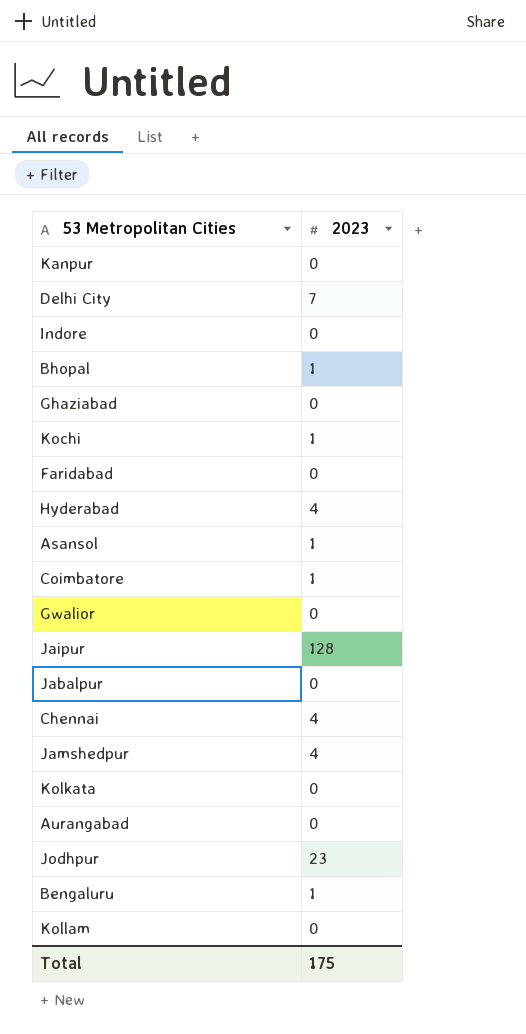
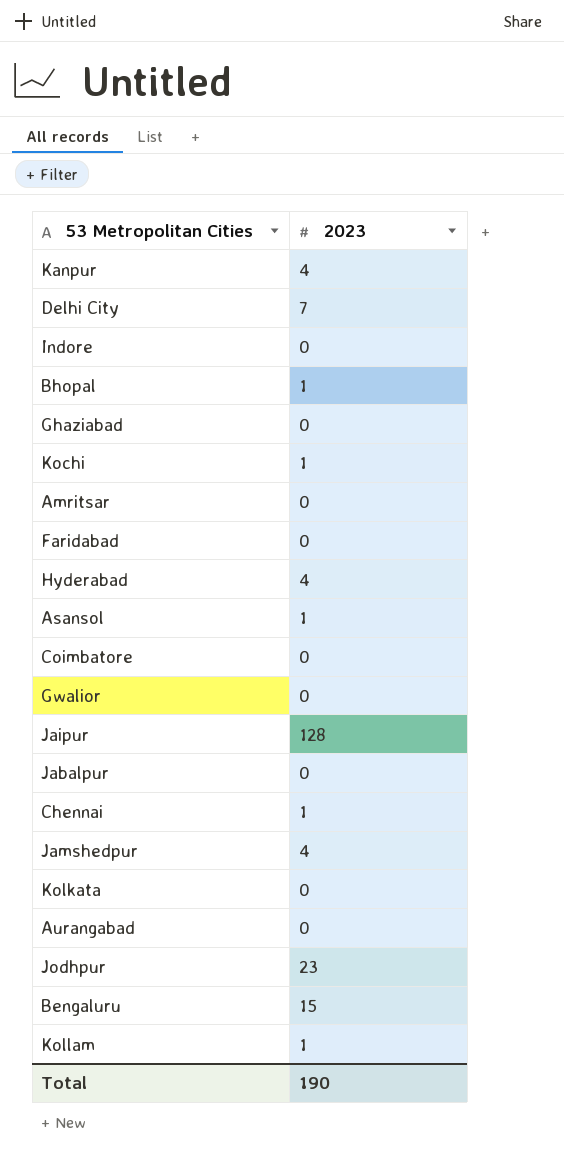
Kanpur | 2023: 0 -> 4
row Amritsar: none -> 0
Coimbatore | 2023: 1 -> 0
Chennai | 2023: 4 -> 1
Bengaluru | 2023: 1 -> 15
Kollam | 2023: 0 -> 1
Total | 2023: 175 -> 190

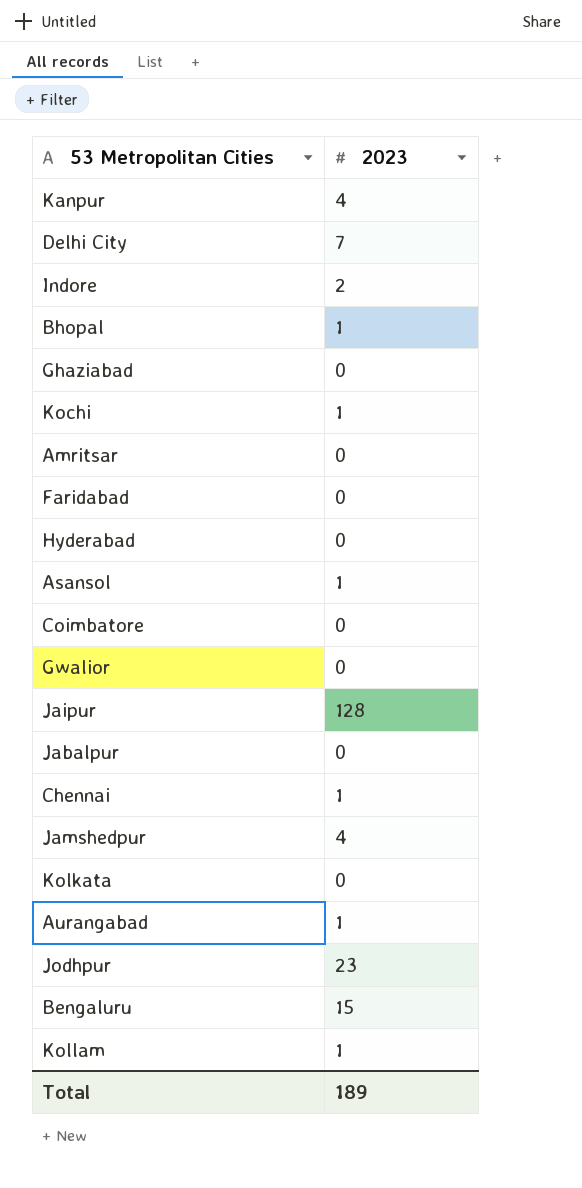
Indore | 2023: 0 -> 2
Hyderabad | 2023: 4 -> 0
Aurangabad | 2023: 0 -> 1
Total | 2023: 190 -> 189

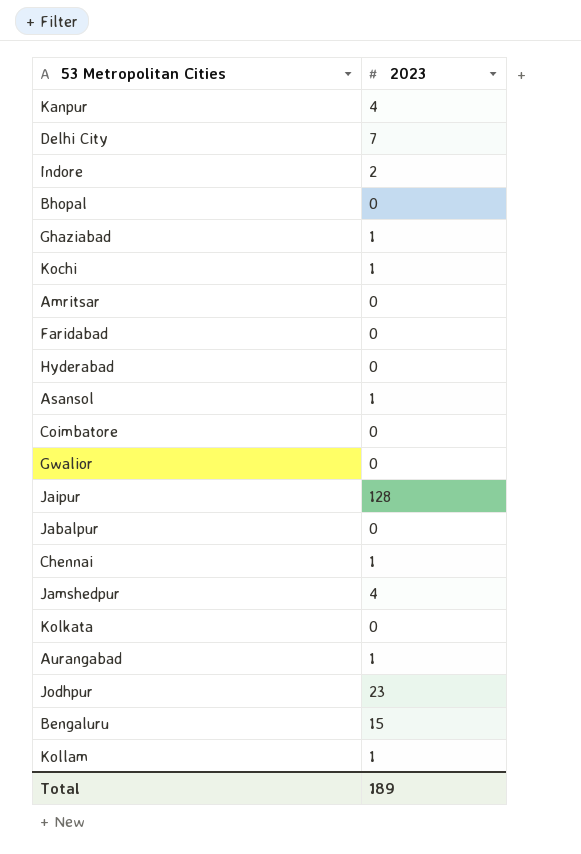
Bhopal | 2023: 1 -> 0
Ghaziabad | 2023: 0 -> 1

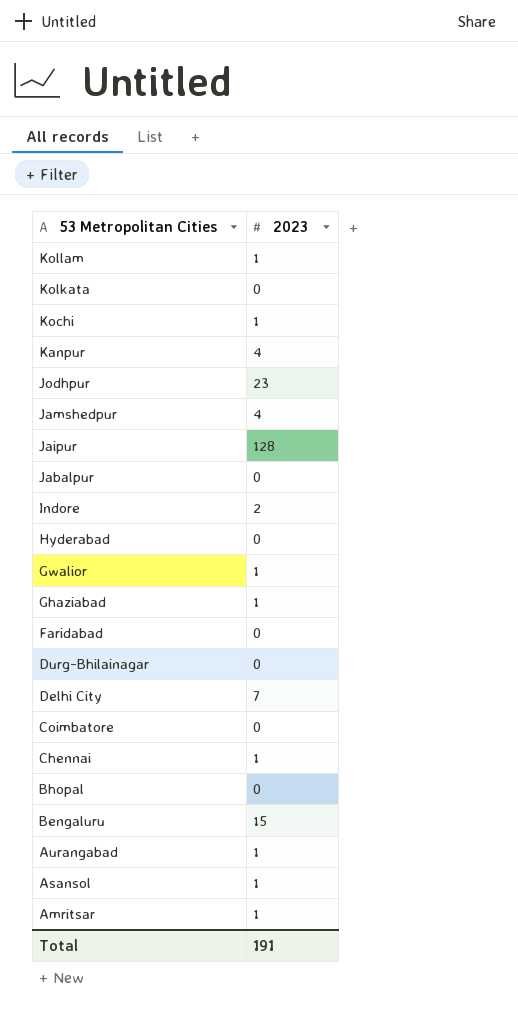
row order: none -> 53 Metropolitan Cities descending
Gwalior | 2023: 0 -> 1
row Durg-Bhilainagar: none -> 0
Amritsar | 2023: 0 -> 1
Total | 2023: 189 -> 191

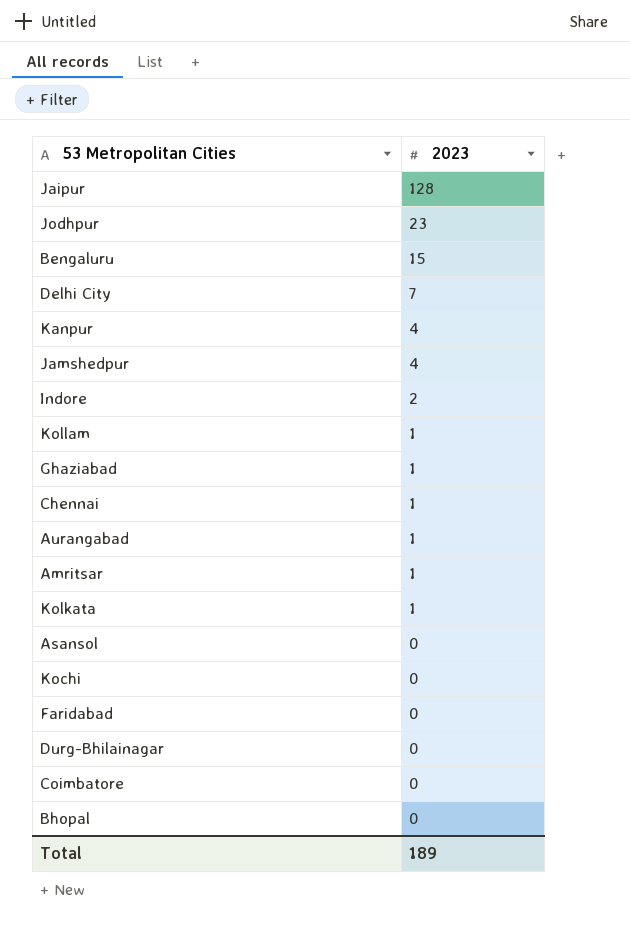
row order: 53 Metropolitan Cities descending -> 2023 descending
row Jabalpur: 0 -> none
row Hyderabad: 0 -> none
row Gwalior: 1 -> none
Kolkata | 2023: 0 -> 1
Asansol | 2023: 1 -> 0
Kochi | 2023: 1 -> 0
Total | 2023: 191 -> 189

